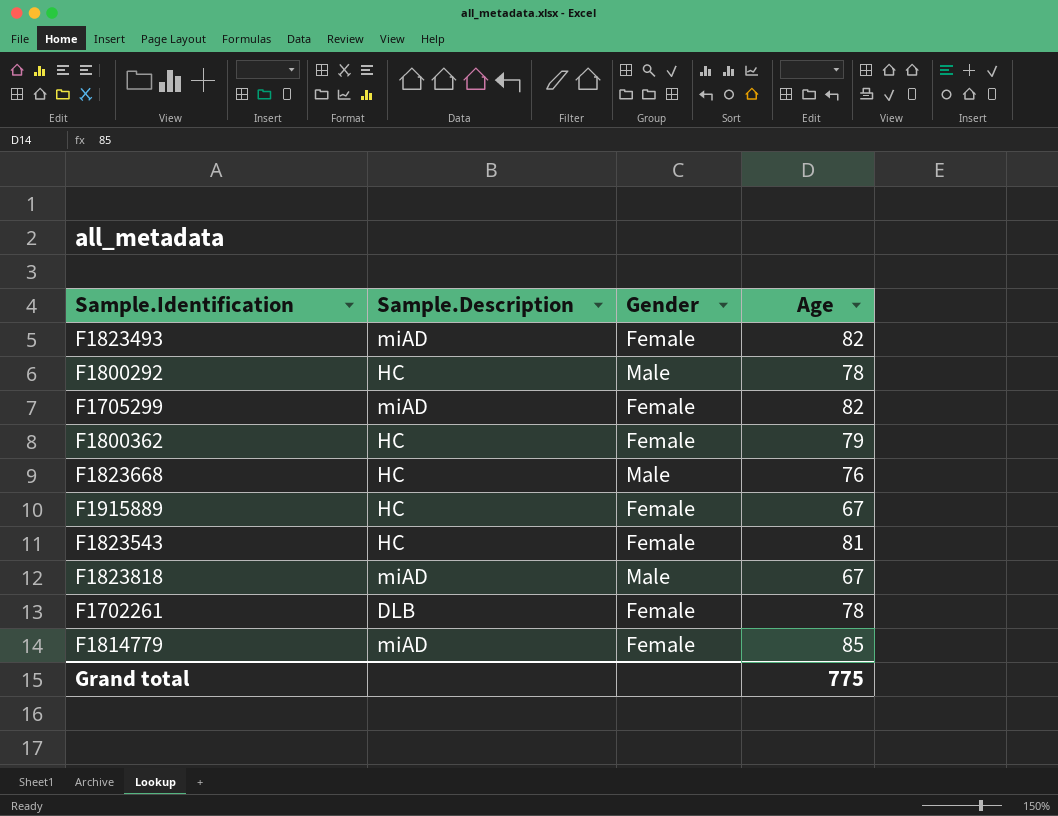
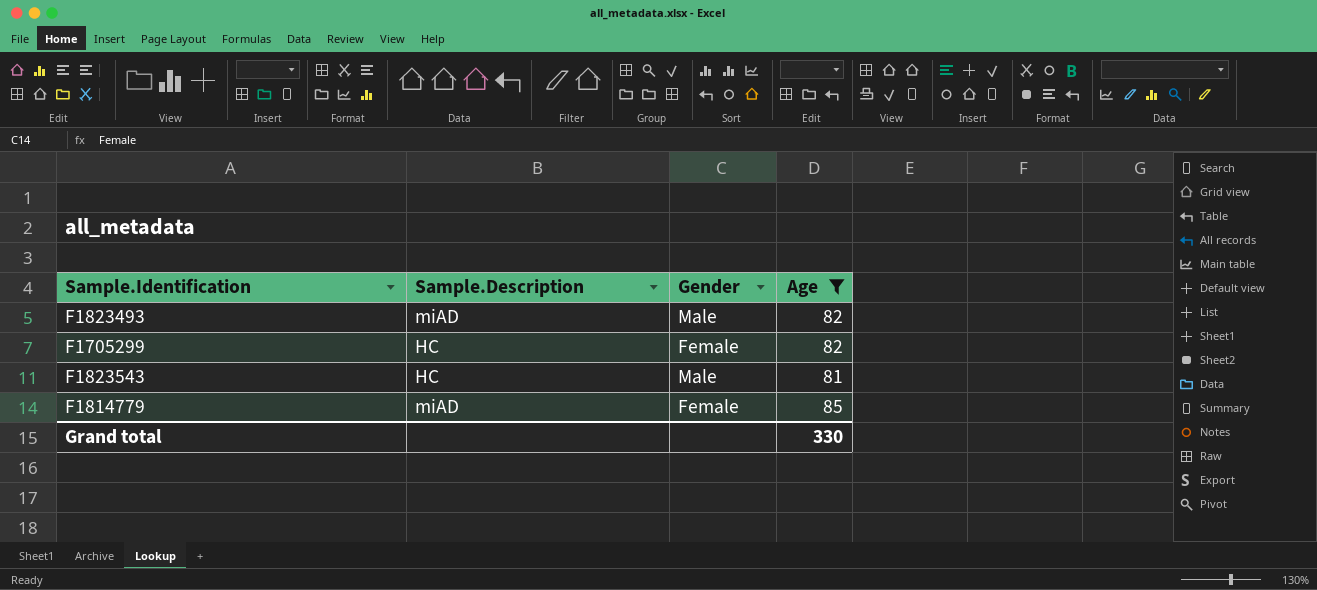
filter: none -> Age >= 81
F1823493 | Gender: Female -> Male
F1705299 | Sample.Description: miAD -> HC
F1823543 | Gender: Female -> Male
Grand total | Age: 775 -> 330

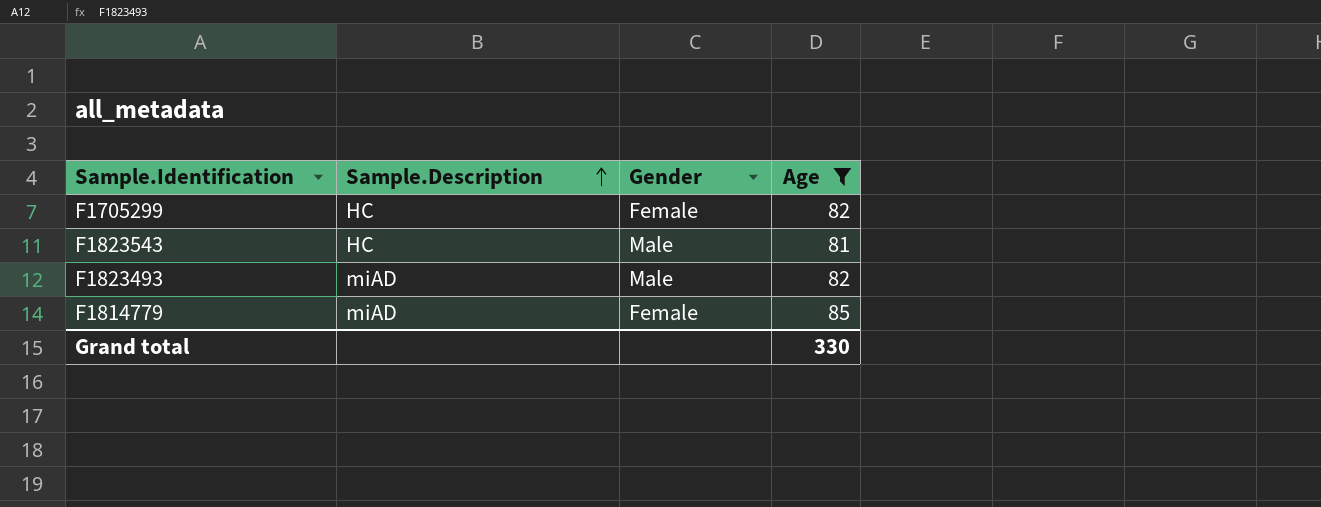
row order: none -> Sample.Description ascending

